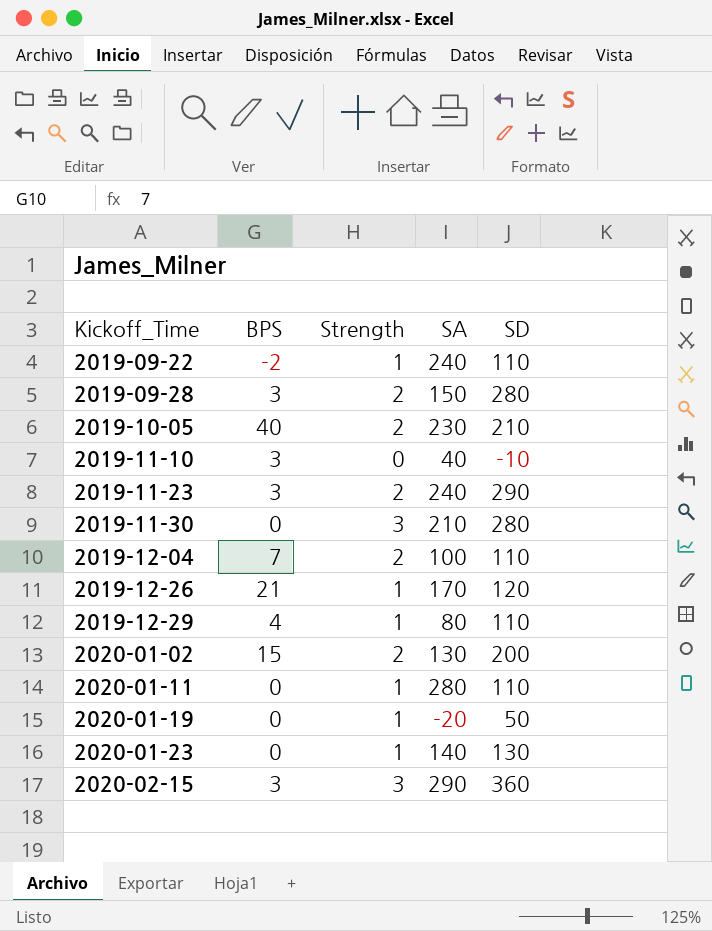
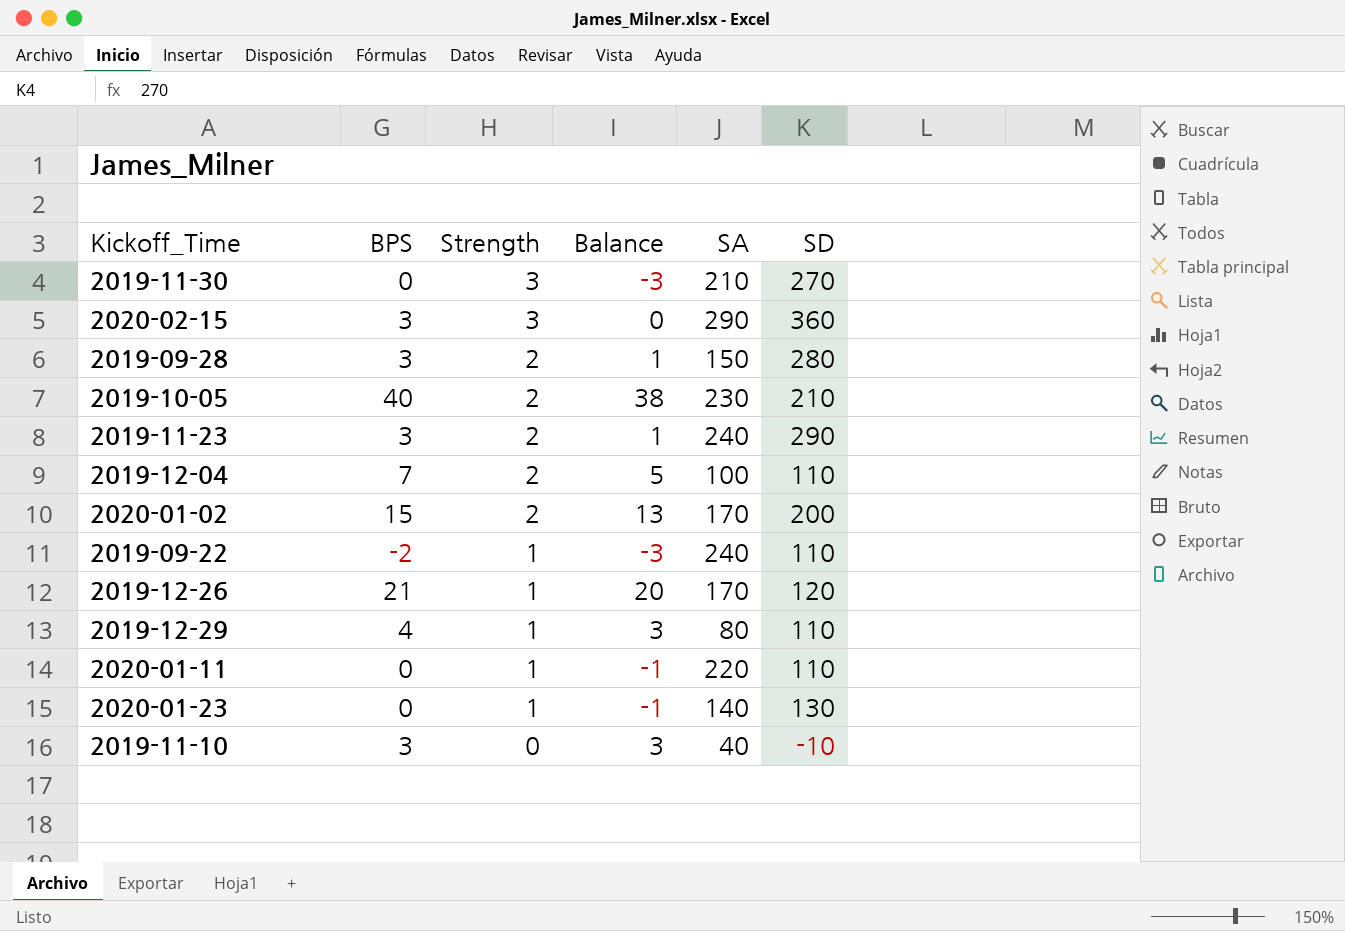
row order: Kickoff_Time ascending -> Strength descending
column Balance | formula: none -> [BPS] - [Strength]
row 2020-01-19: 0 | 1 | -20 | 50 -> none
2019-11-30 | SD: 280 -> 270
2020-01-02 | SA: 130 -> 170
2020-01-11 | SA: 280 -> 220

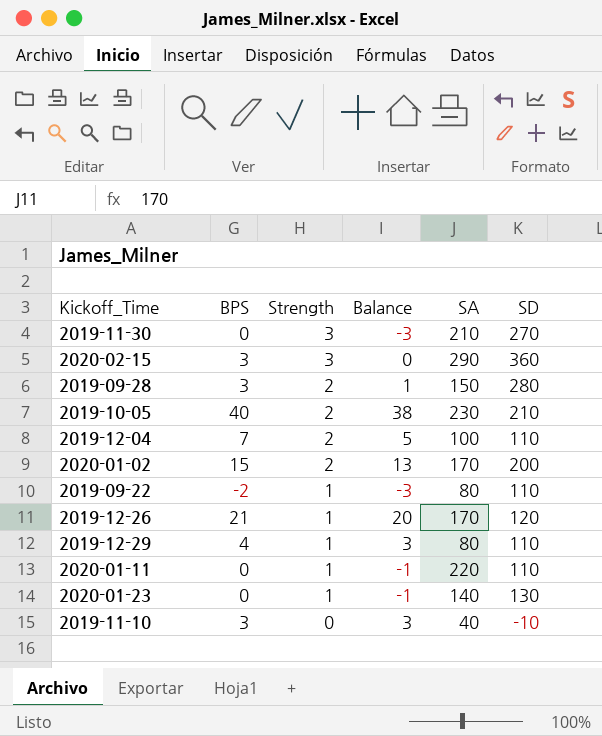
row 2019-11-23: 3 | 2 | 1 | 240 | 290 -> none
2019-09-22 | SA: 240 -> 80

